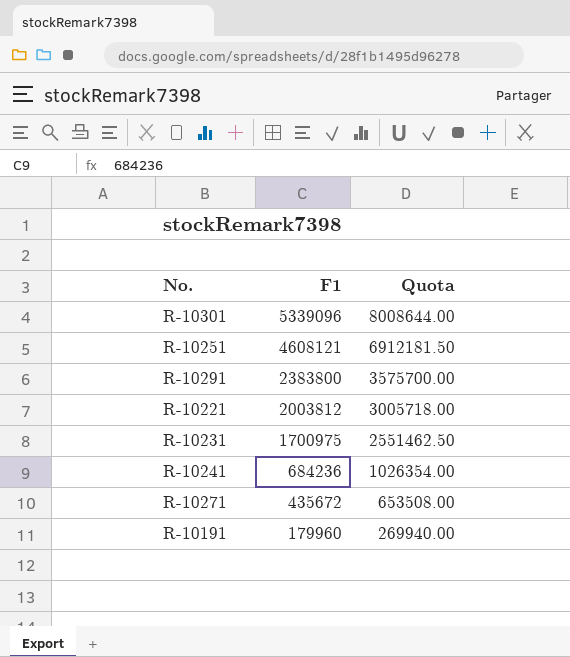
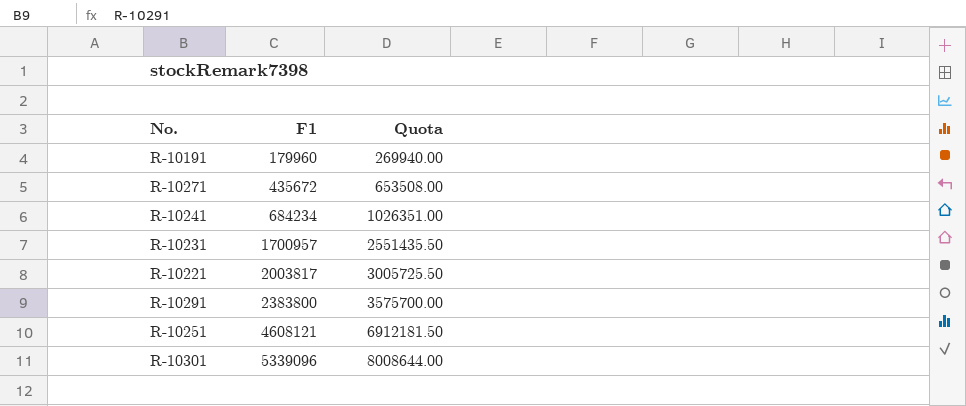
row order: F1 descending -> F1 ascending
R-10241 | F1: 684236 -> 684234
R-10241 | Quota: 1026354.00 -> 1026351.00
R-10231 | F1: 1700975 -> 1700957
R-10231 | Quota: 2551462.50 -> 2551435.50
R-10221 | F1: 2003812 -> 2003817
R-10221 | Quota: 3005718.00 -> 3005725.50

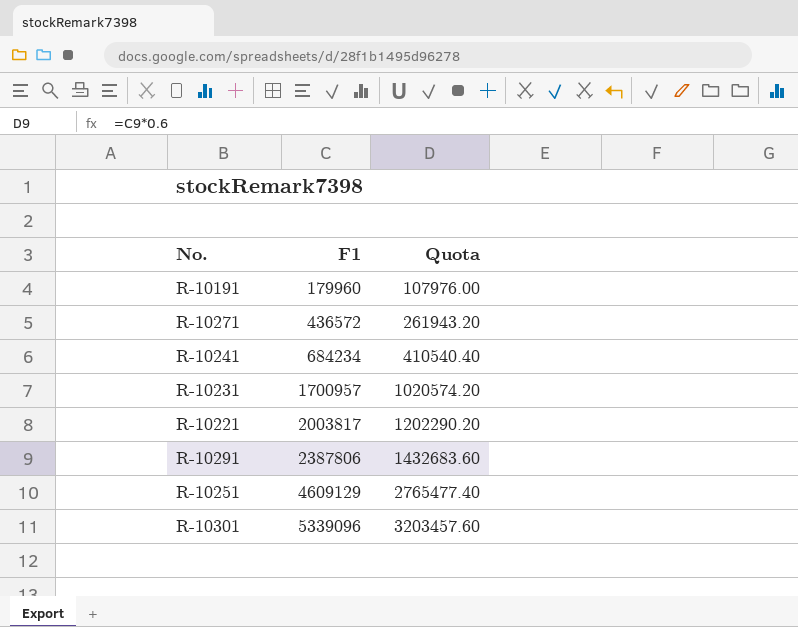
column Quota | formula: [F1] * 1.5 -> [F1] * 0.6
R-10271 | F1: 435672 -> 436572
R-10291 | F1: 2383800 -> 2387806
R-10251 | F1: 4608121 -> 4609129

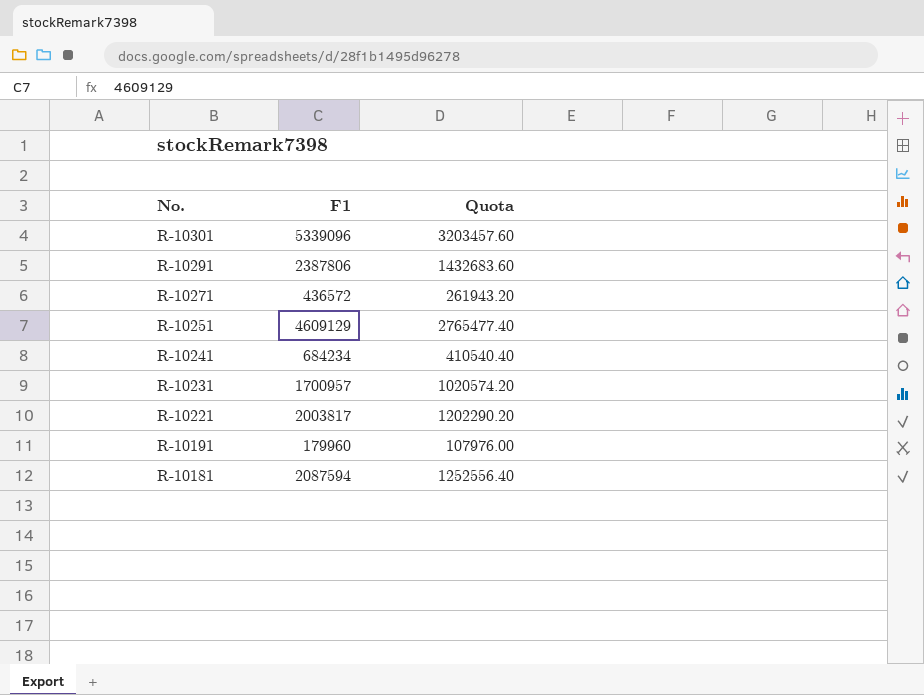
row order: F1 ascending -> No. descending
row R-10181: none -> 2087594 | 1252556.40

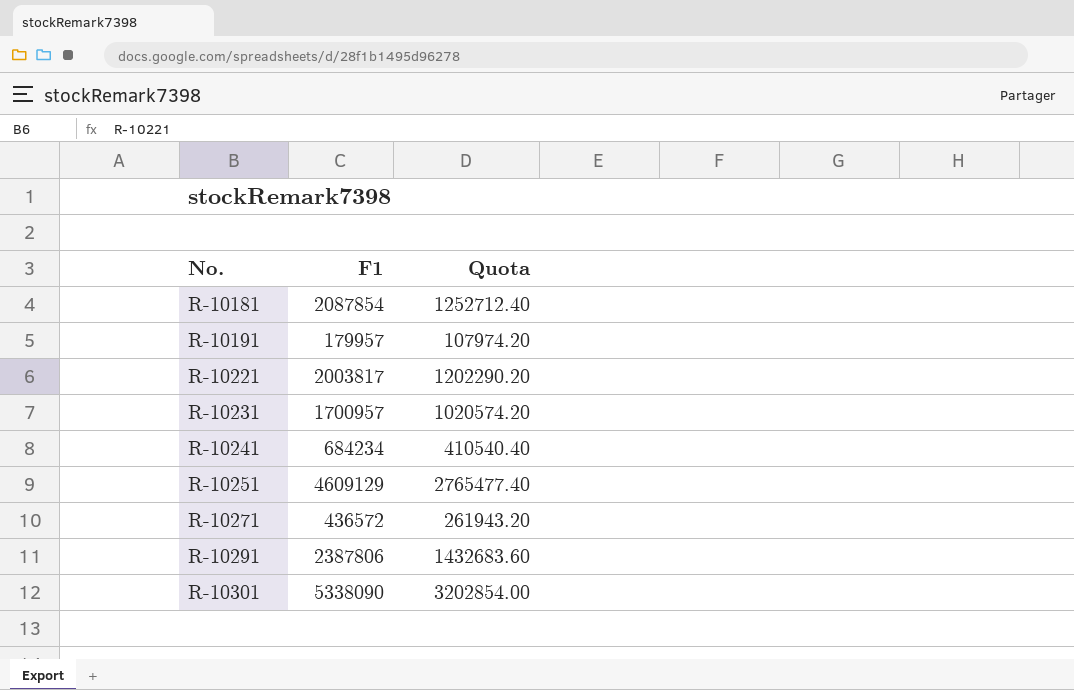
row order: No. descending -> No. ascending
R-10181 | F1: 2087594 -> 2087854
R-10181 | Quota: 1252556.40 -> 1252712.40
R-10191 | F1: 179960 -> 179957
R-10191 | Quota: 107976.00 -> 107974.20
R-10301 | F1: 5339096 -> 5338090
R-10301 | Quota: 3203457.60 -> 3202854.00

